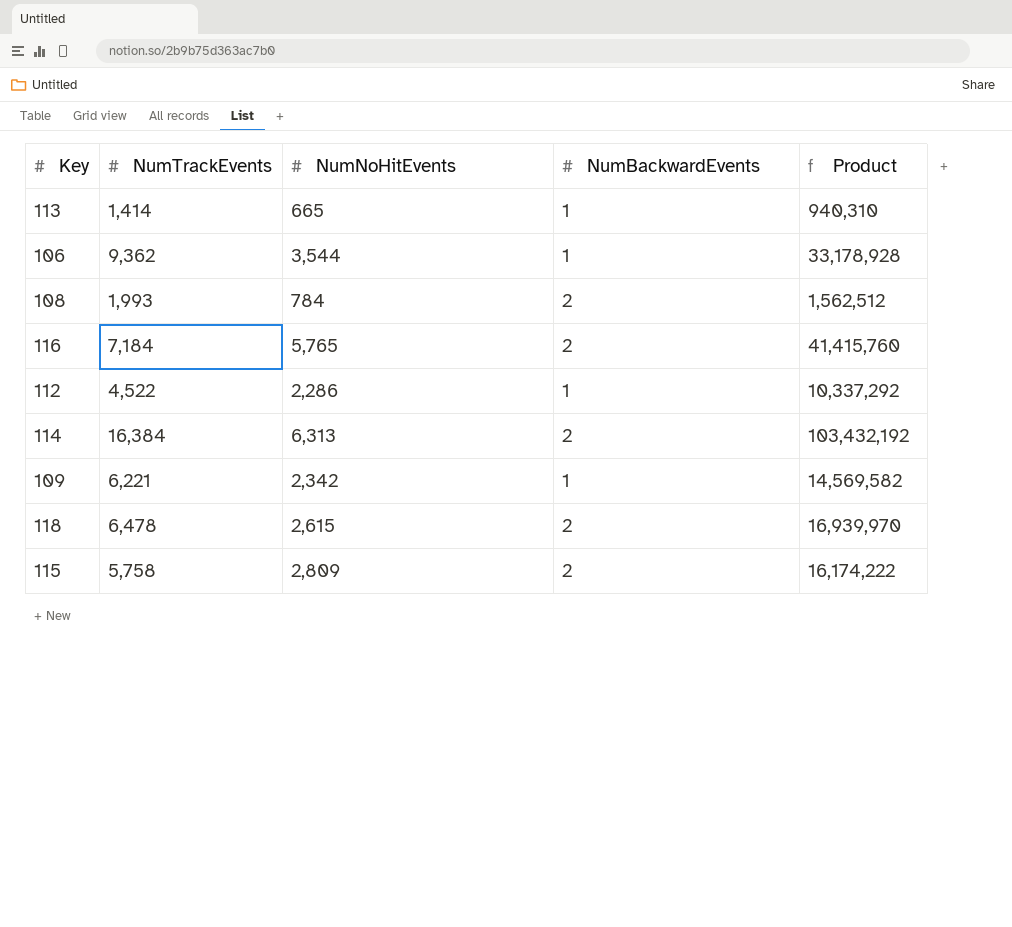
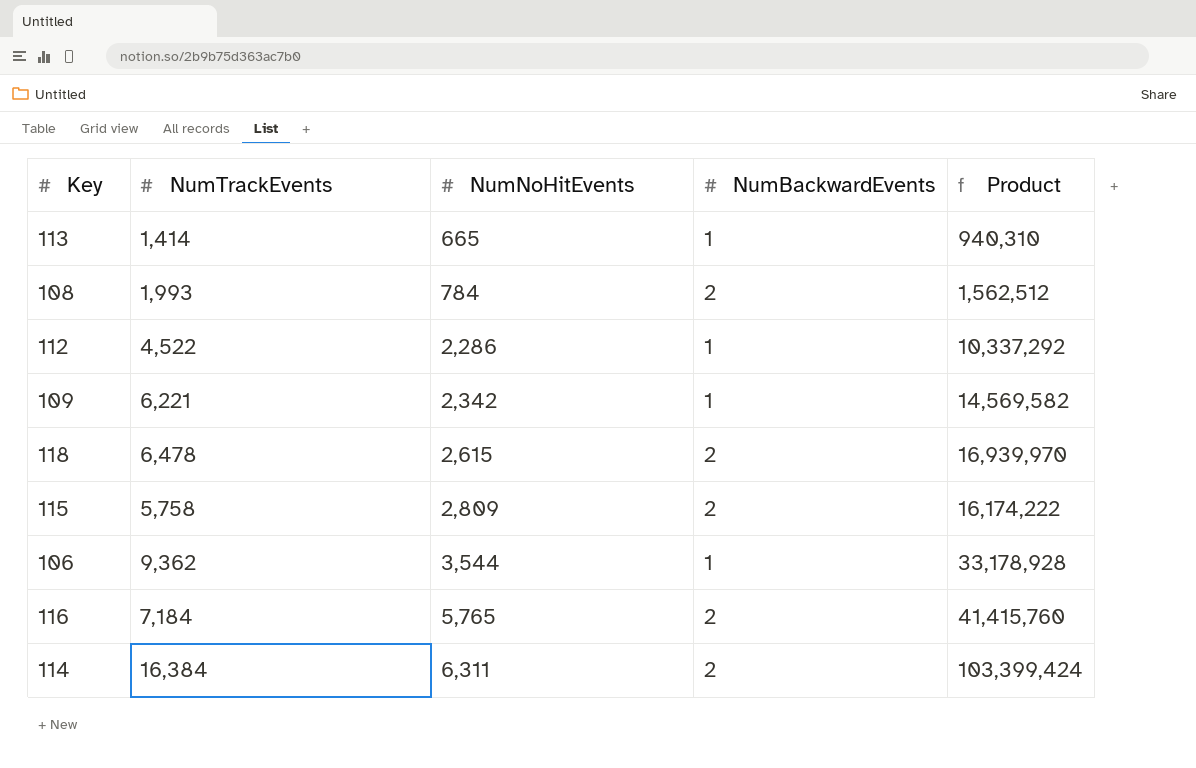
row order: none -> NumNoHitEvents ascending
114 | NumNoHitEvents: 6,313 -> 6,311
114 | Product: 103,432,192 -> 103,399,424

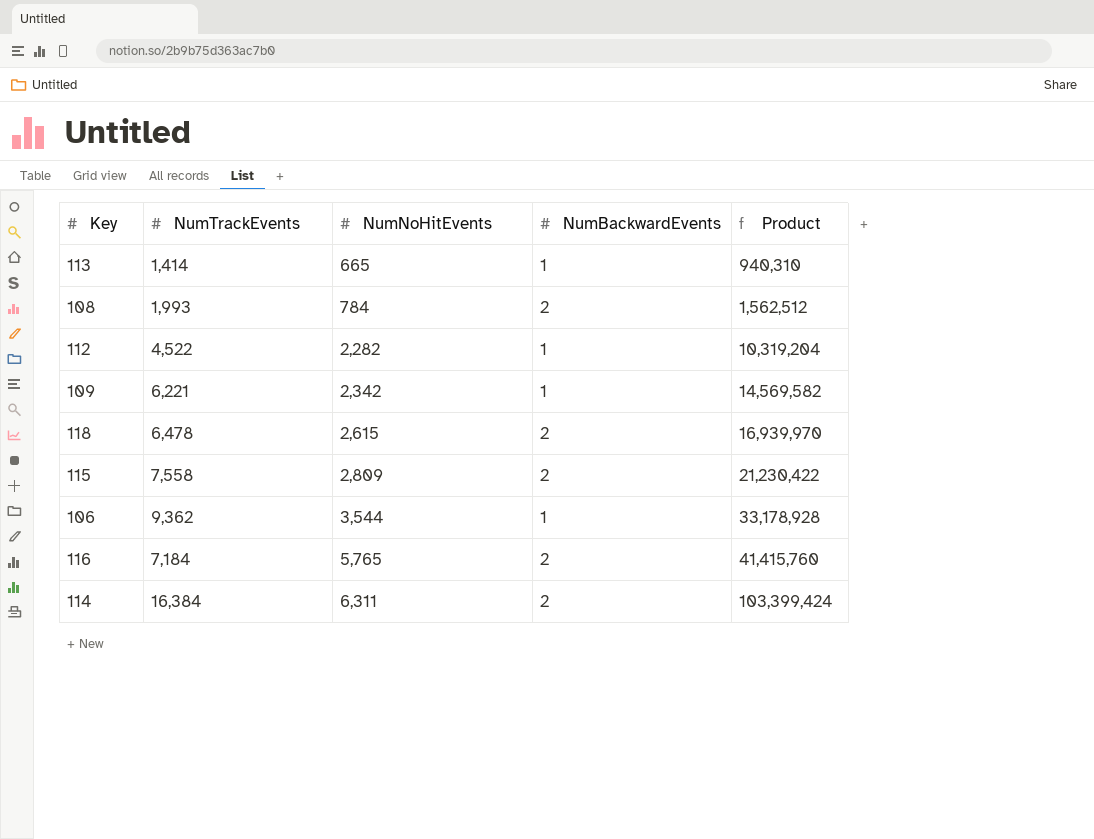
112 | NumNoHitEvents: 2,286 -> 2,282
112 | Product: 10,337,292 -> 10,319,204
115 | NumTrackEvents: 5,758 -> 7,558
115 | Product: 16,174,222 -> 21,230,422

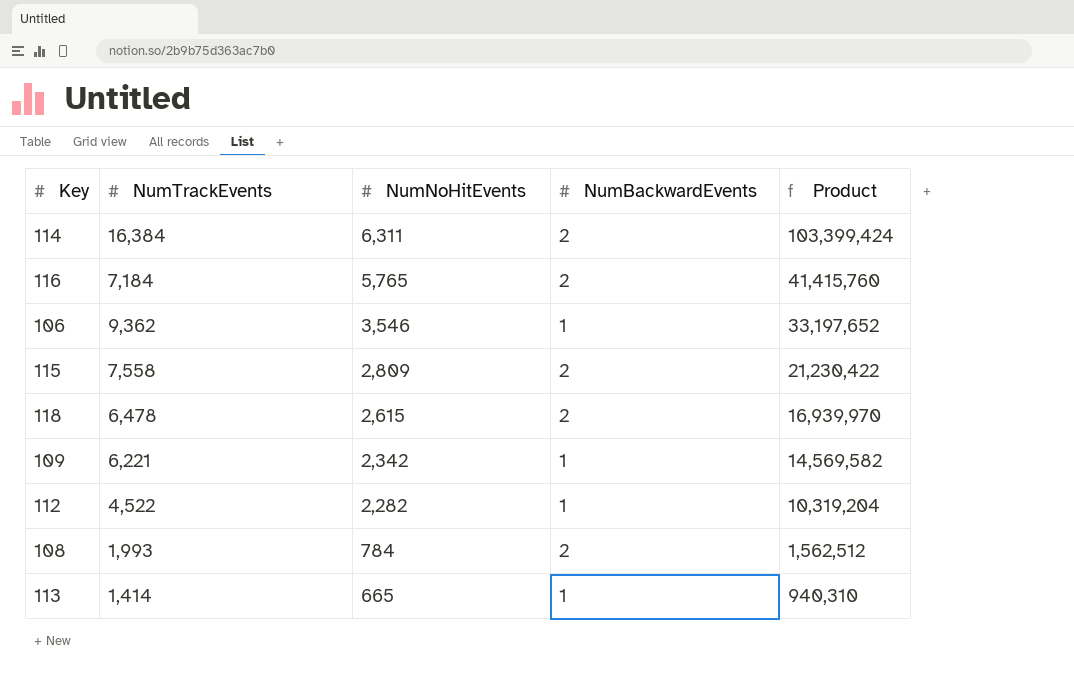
row order: NumNoHitEvents ascending -> NumNoHitEvents descending
106 | NumNoHitEvents: 3,544 -> 3,546
106 | Product: 33,178,928 -> 33,197,652

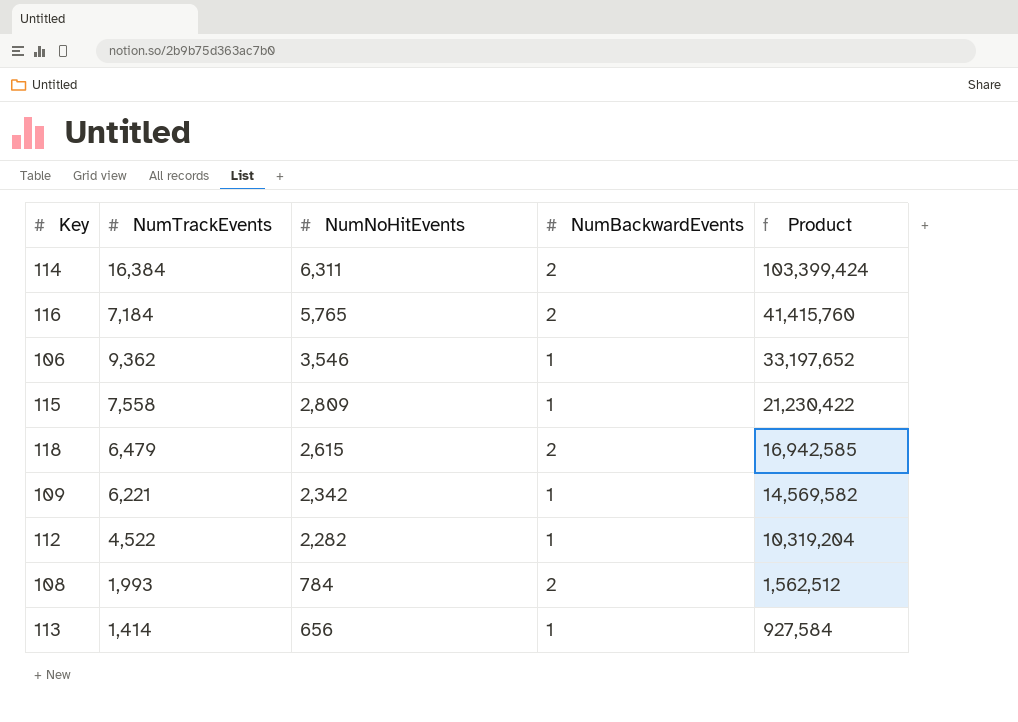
115 | NumBackwardEvents: 2 -> 1
118 | NumTrackEvents: 6,478 -> 6,479
118 | Product: 16,939,970 -> 16,942,585
113 | NumNoHitEvents: 665 -> 656
113 | Product: 940,310 -> 927,584

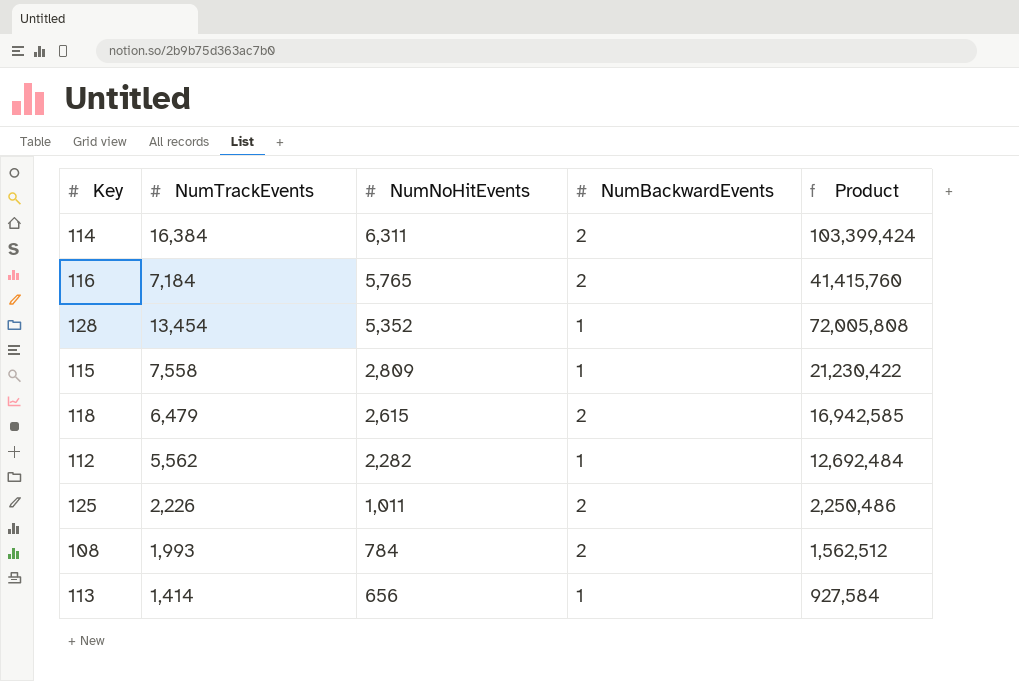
row 106: 9,362 | 3,546 | 1 | 33,197,652 -> none
row 109: 6,221 | 2,342 | 1 | 14,569,582 -> none
row 128: none -> 13,454 | 5,352 | 1 | 72,005,808
112 | NumTrackEvents: 4,522 -> 5,562
112 | Product: 10,319,204 -> 12,692,484
row 125: none -> 2,226 | 1,011 | 2 | 2,250,486

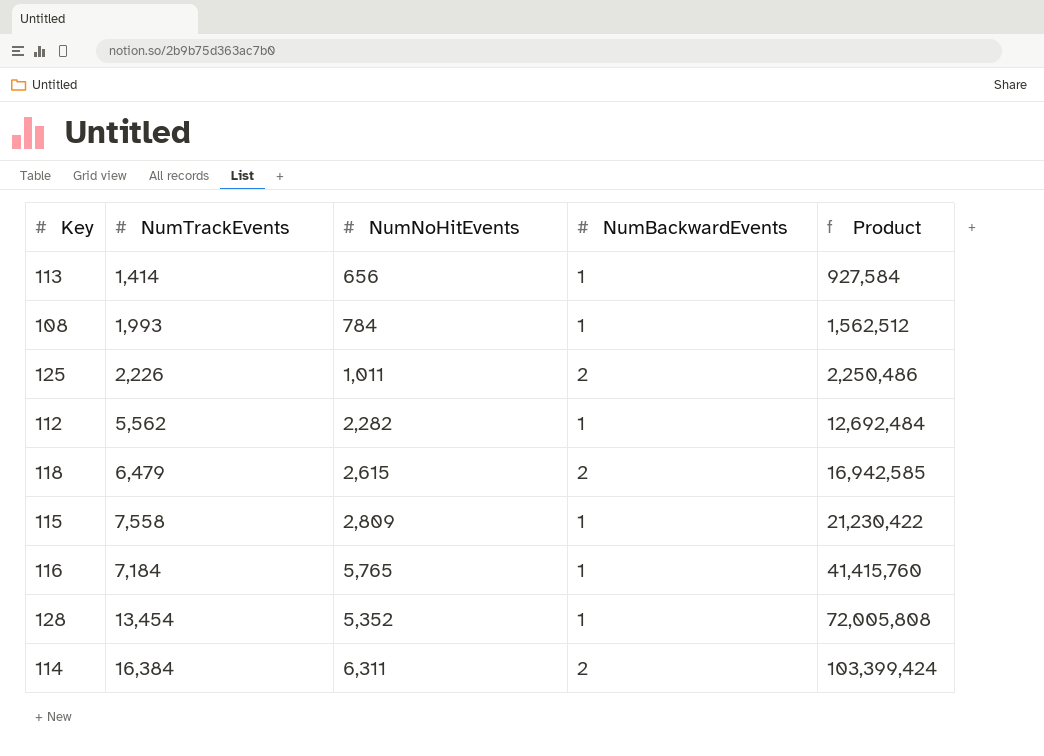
row order: NumNoHitEvents descending -> Product ascending
108 | NumBackwardEvents: 2 -> 1
116 | NumBackwardEvents: 2 -> 1

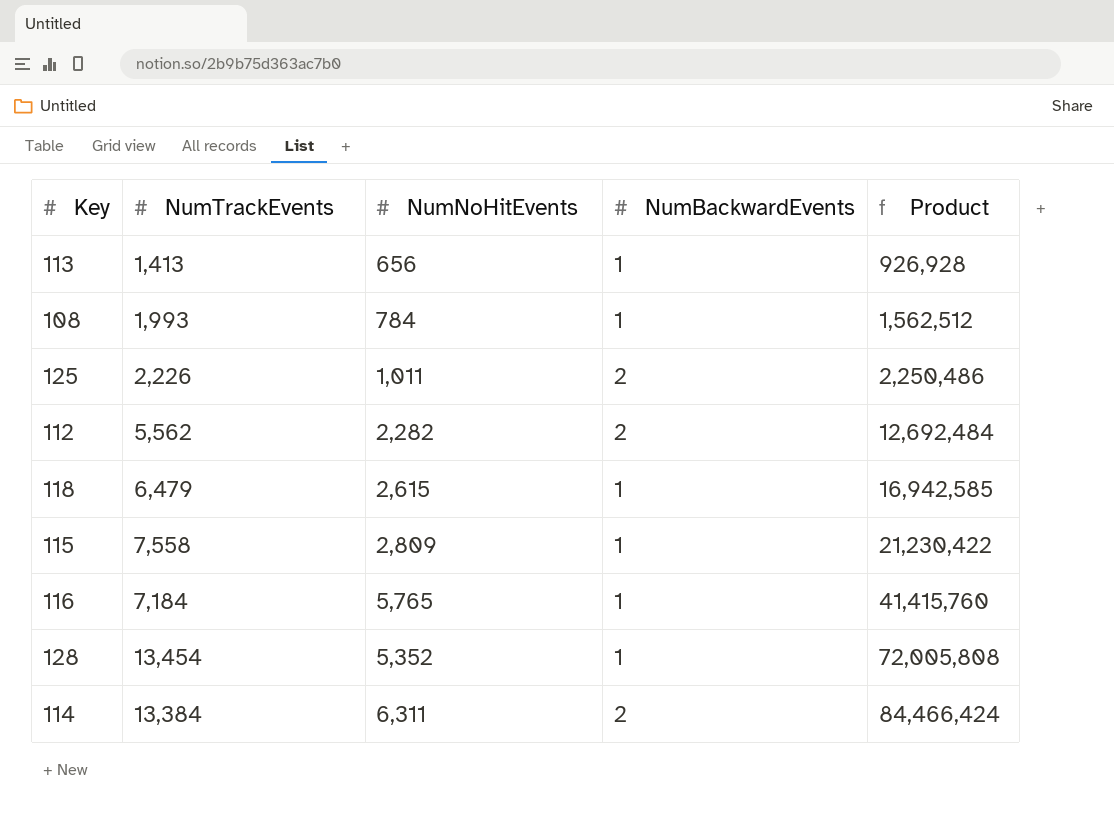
113 | NumTrackEvents: 1,414 -> 1,413
113 | Product: 927,584 -> 926,928
112 | NumBackwardEvents: 1 -> 2
118 | NumBackwardEvents: 2 -> 1
114 | NumTrackEvents: 16,384 -> 13,384
114 | Product: 103,399,424 -> 84,466,424

